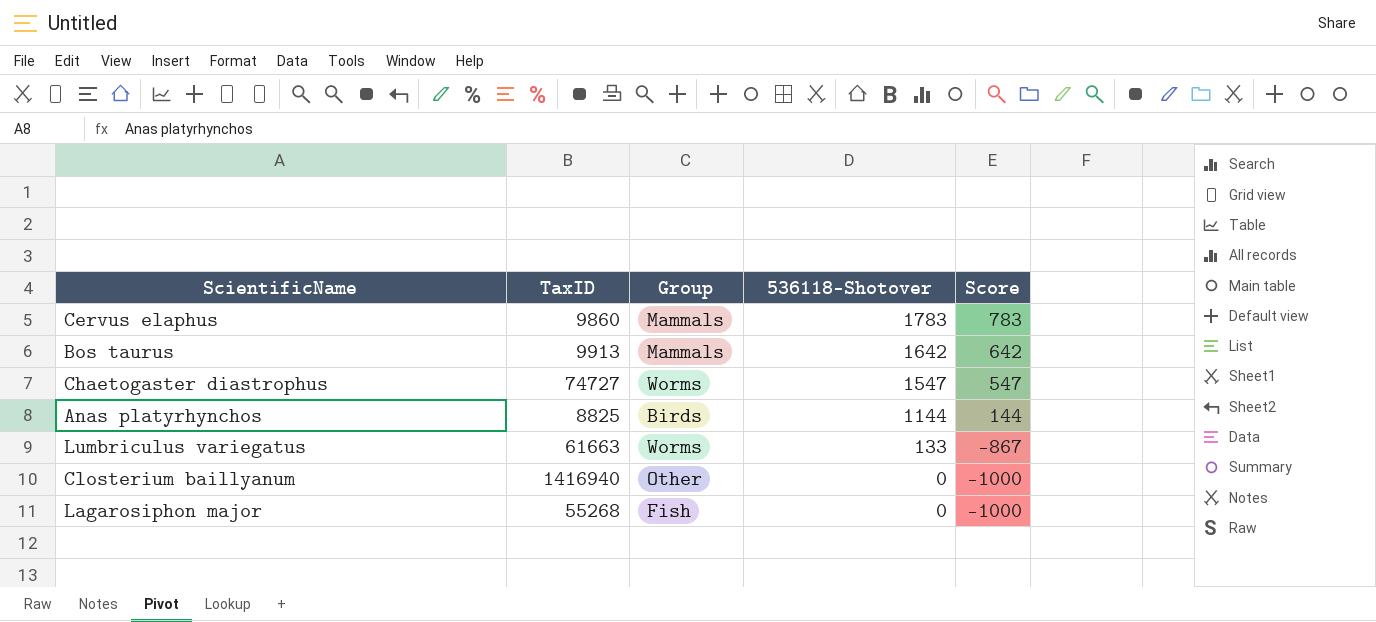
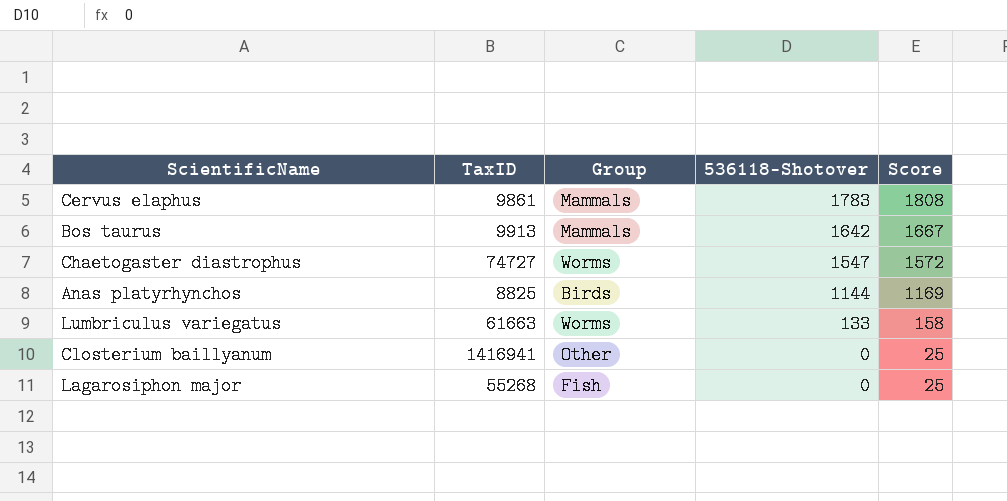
column Score | formula: [536118-Shotover] - 1000 -> [536118-Shotover] + 25
Cervus elaphus | TaxID: 9860 -> 9861
Closterium baillyanum | TaxID: 1416940 -> 1416941

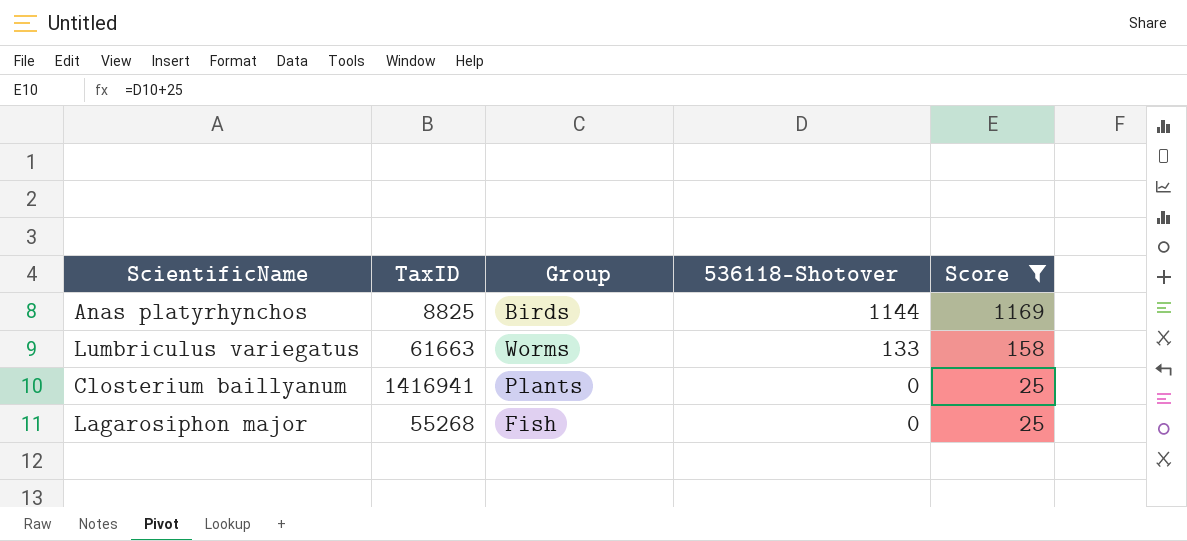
filter: none -> Score <= 1169
Closterium baillyanum | Group: Other -> Plants

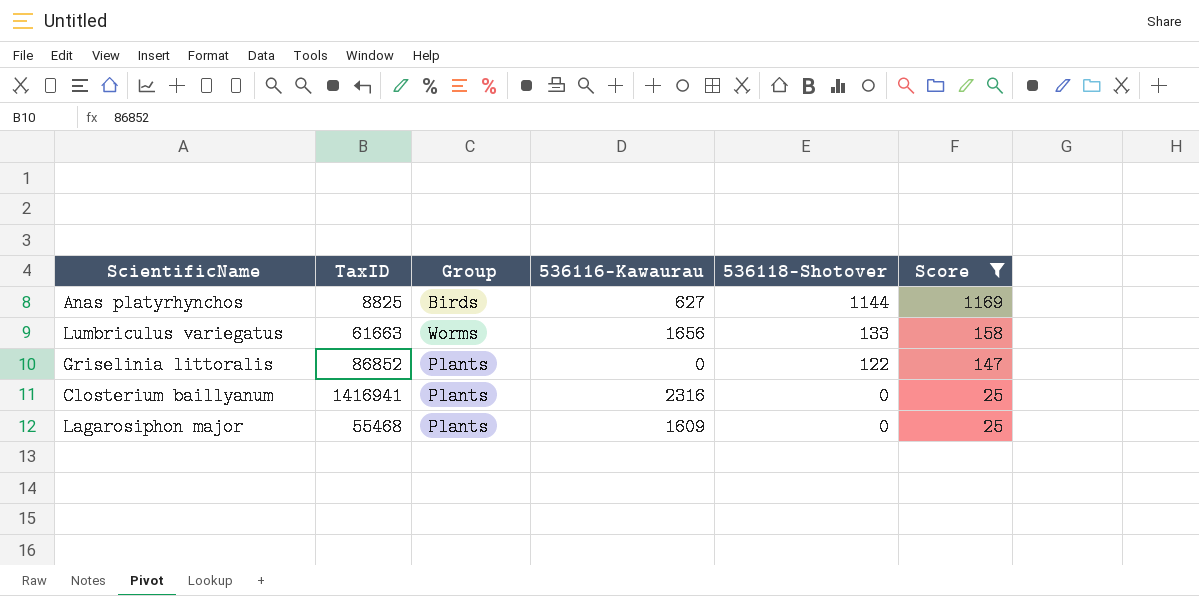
column 536116-Kawaurau | position: none -> 4
row Griselinia littoralis: none -> 86852 | Plants | 0 | 122 | 147
Lagarosiphon major | TaxID: 55268 -> 55468
Lagarosiphon major | Group: Fish -> Plants

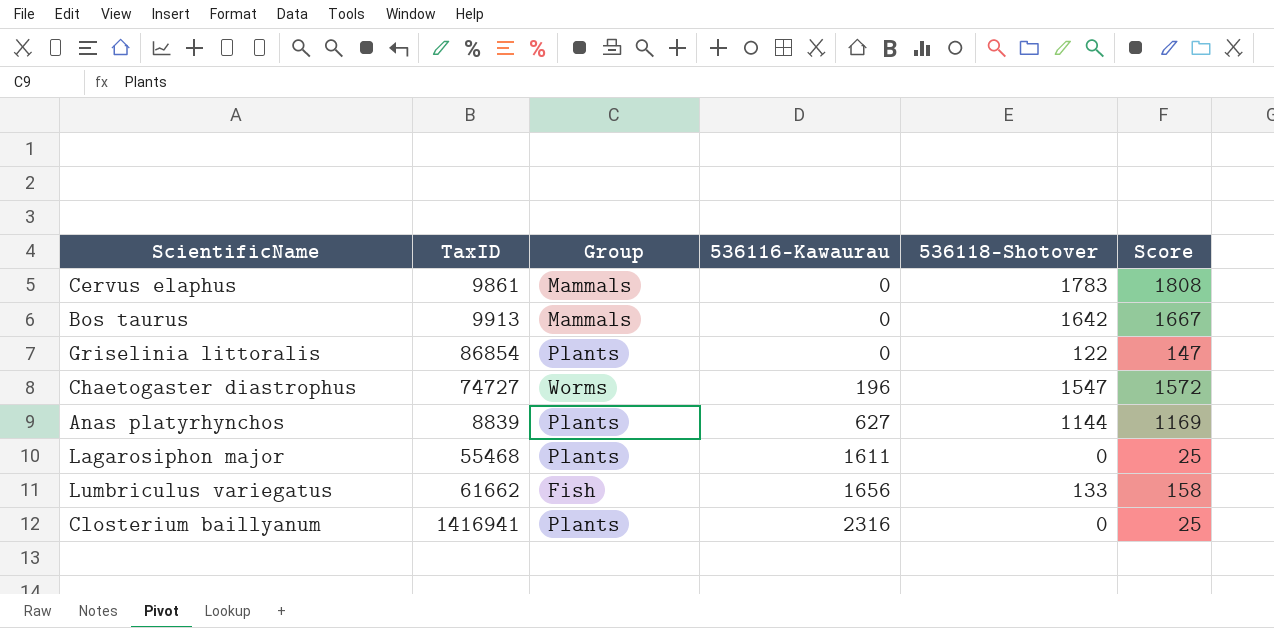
filter: Score <= 1169 -> none
row order: 536118-Shotover descending -> 536116-Kawaurau ascending
Griselinia littoralis | TaxID: 86852 -> 86854
Anas platyrhynchos | TaxID: 8825 -> 8839
Anas platyrhynchos | Group: Birds -> Plants
Lagarosiphon major | 536116-Kawaurau: 1609 -> 1611
Lumbriculus variegatus | TaxID: 61663 -> 61662
Lumbriculus variegatus | Group: Worms -> Fish

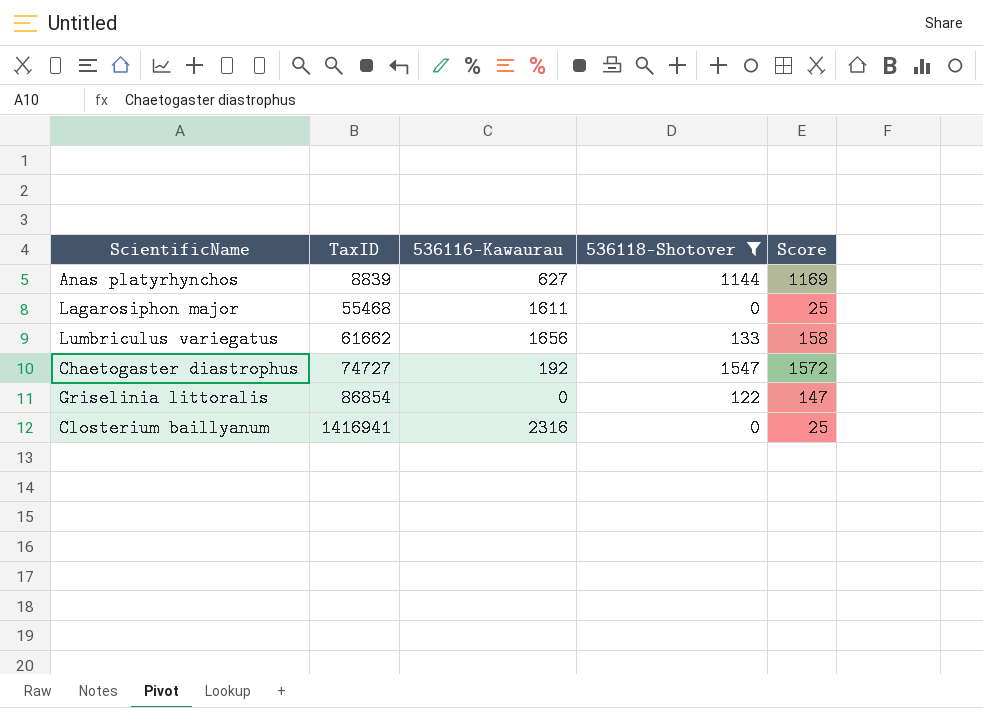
filter: none -> 536118-Shotover <= 1547
row order: 536116-Kawaurau ascending -> TaxID ascending
column Group | position: 3 -> none
Chaetogaster diastrophus | 536116-Kawaurau: 196 -> 192

